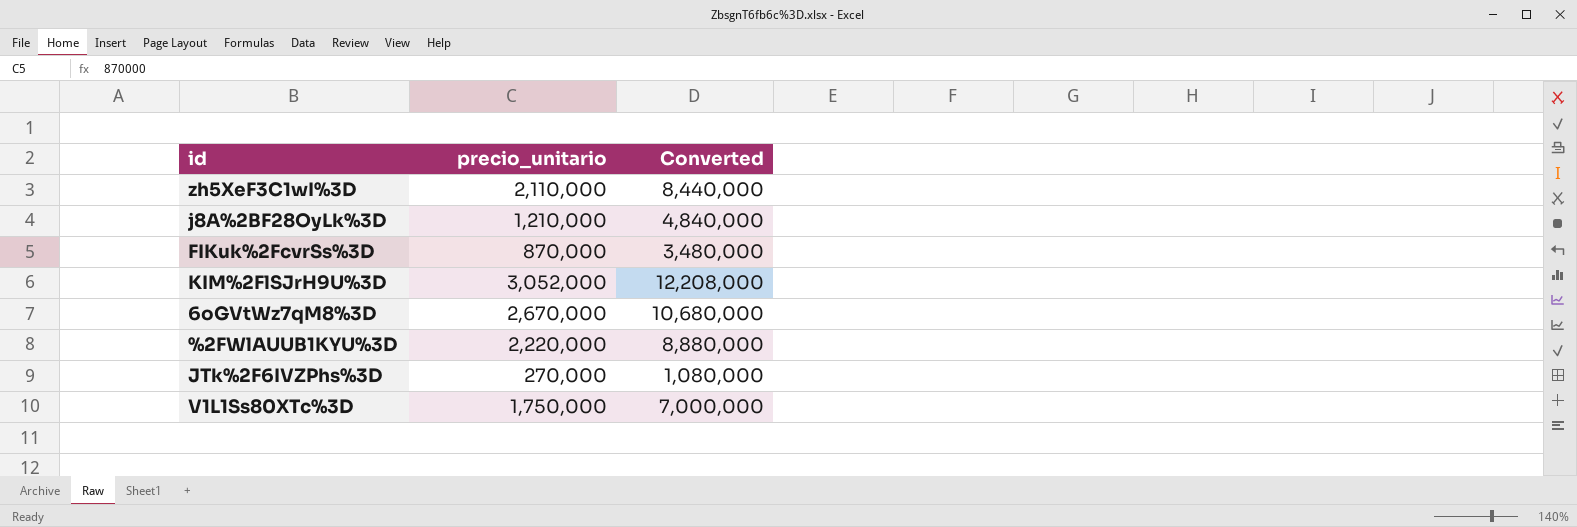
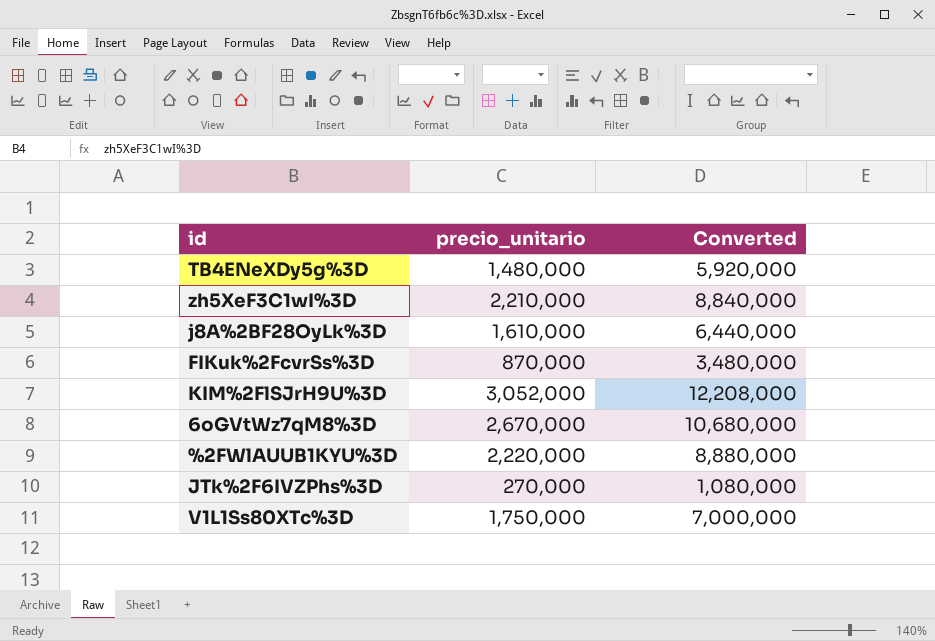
row TB4ENeXDy5g%3D: none -> 1,480,000 | 5,920,000
zh5XeF3C1wI%3D | precio_unitario: 2,110,000 -> 2,210,000
zh5XeF3C1wI%3D | Converted: 8,440,000 -> 8,840,000
j8A%2BF28OyLk%3D | precio_unitario: 1,210,000 -> 1,610,000
j8A%2BF28OyLk%3D | Converted: 4,840,000 -> 6,440,000

